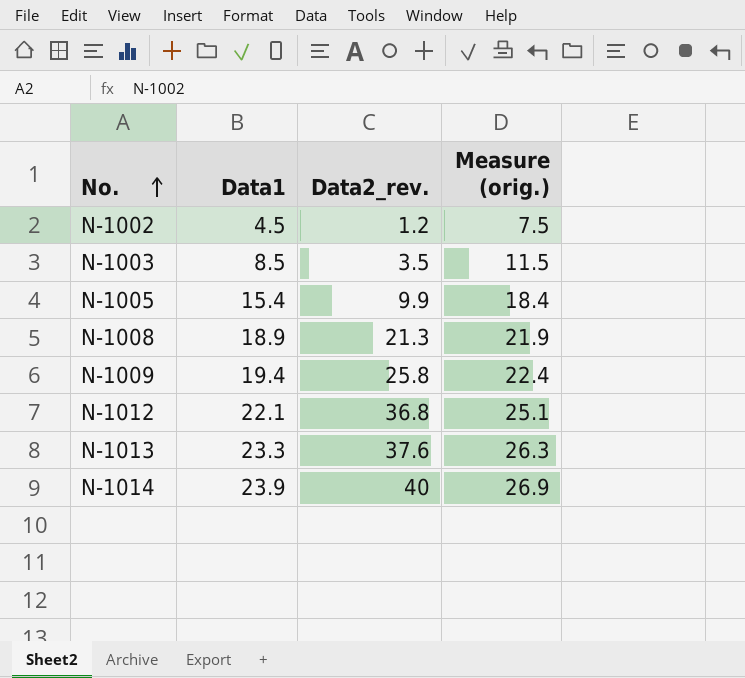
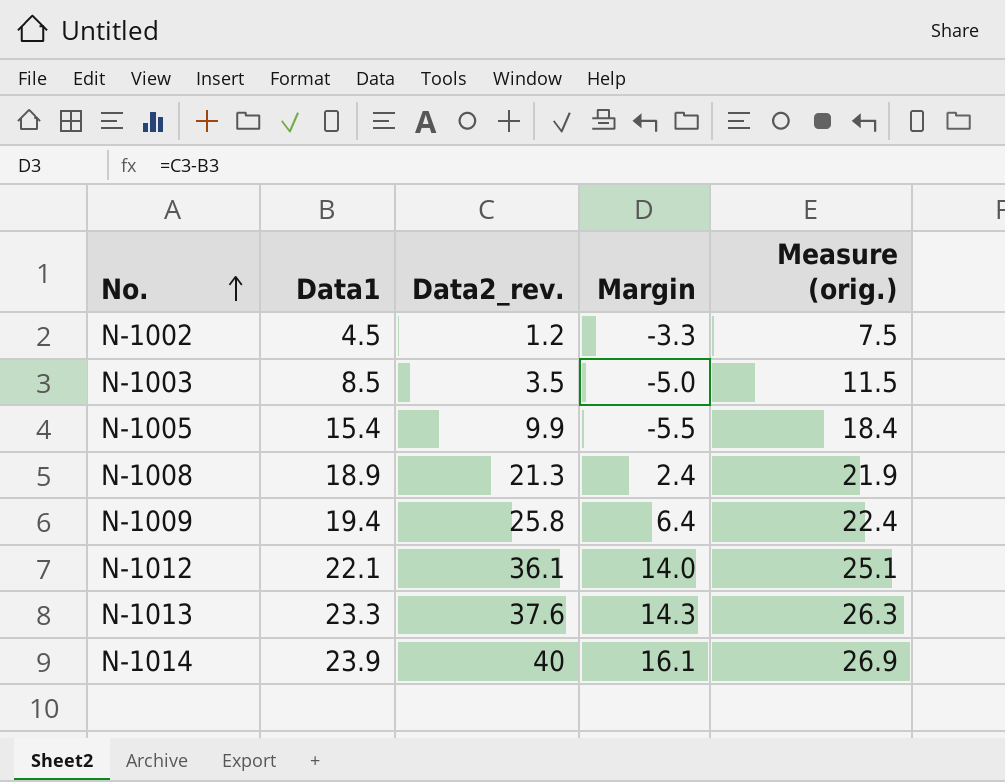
column Margin | formula: none -> [Data2_rev.] - [Data1]
N-1012 | Data2_rev.: 36.8 -> 36.1

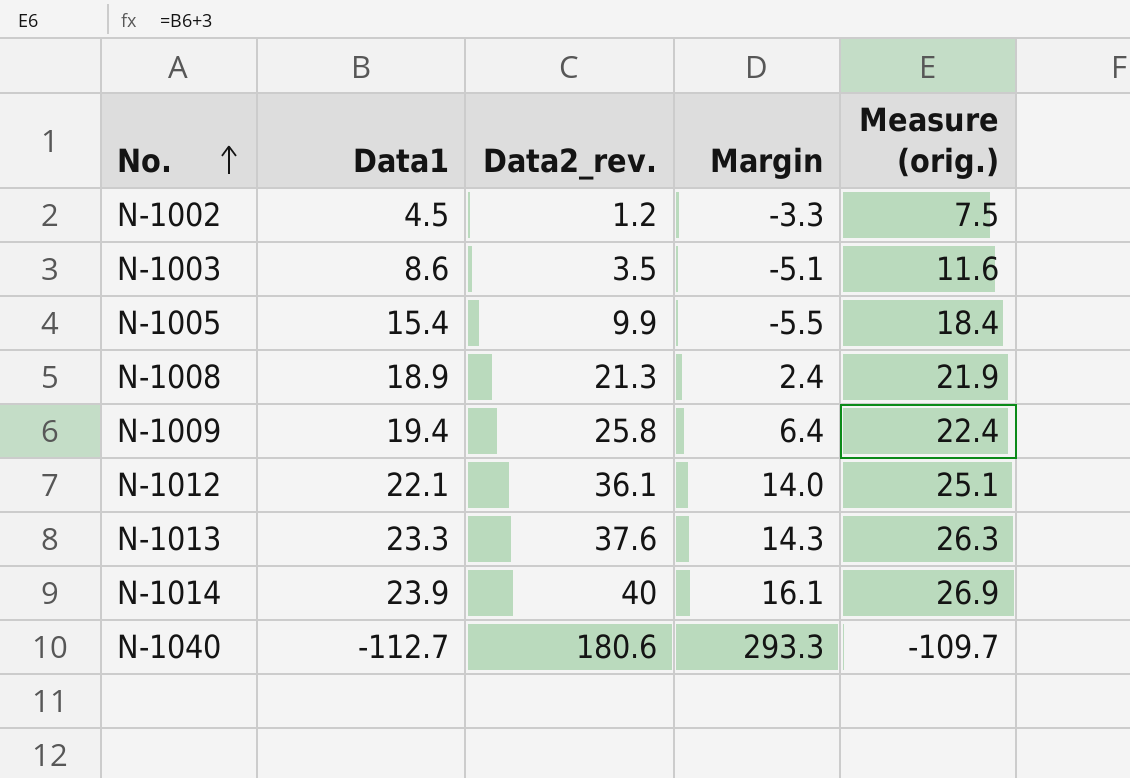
N-1003 | Data1: 8.5 -> 8.6
N-1003 | Margin: -5.0 -> -5.1
N-1003 | Measure (orig.): 11.5 -> 11.6
row N-1040: none -> -112.7 | 180.6 | 293.3 | -109.7

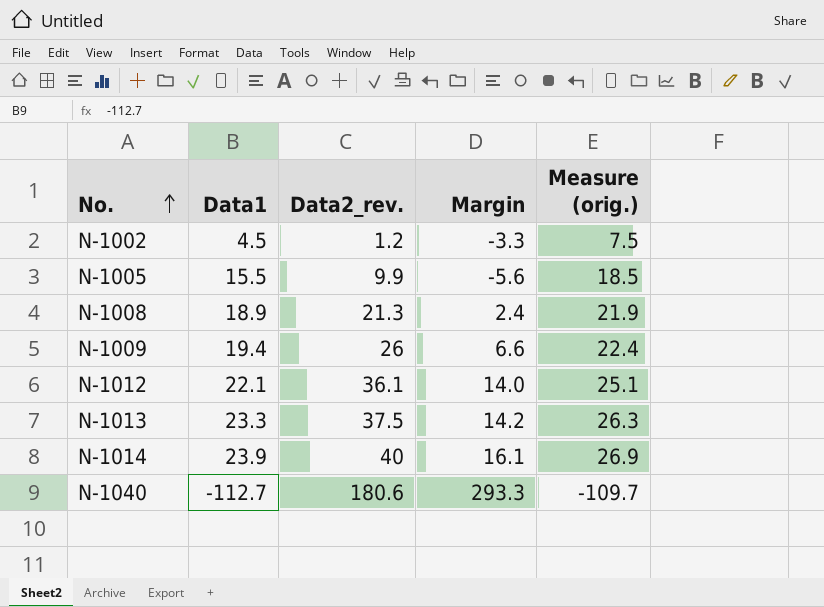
row N-1003: 8.6 | 3.5 | -5.1 | 11.6 -> none
N-1005 | Data1: 15.4 -> 15.5
N-1005 | Margin: -5.5 -> -5.6
N-1005 | Measure (orig.): 18.4 -> 18.5
N-1009 | Data2_rev.: 25.8 -> 26
N-1009 | Margin: 6.4 -> 6.6
N-1013 | Data2_rev.: 37.6 -> 37.5
N-1013 | Margin: 14.3 -> 14.2

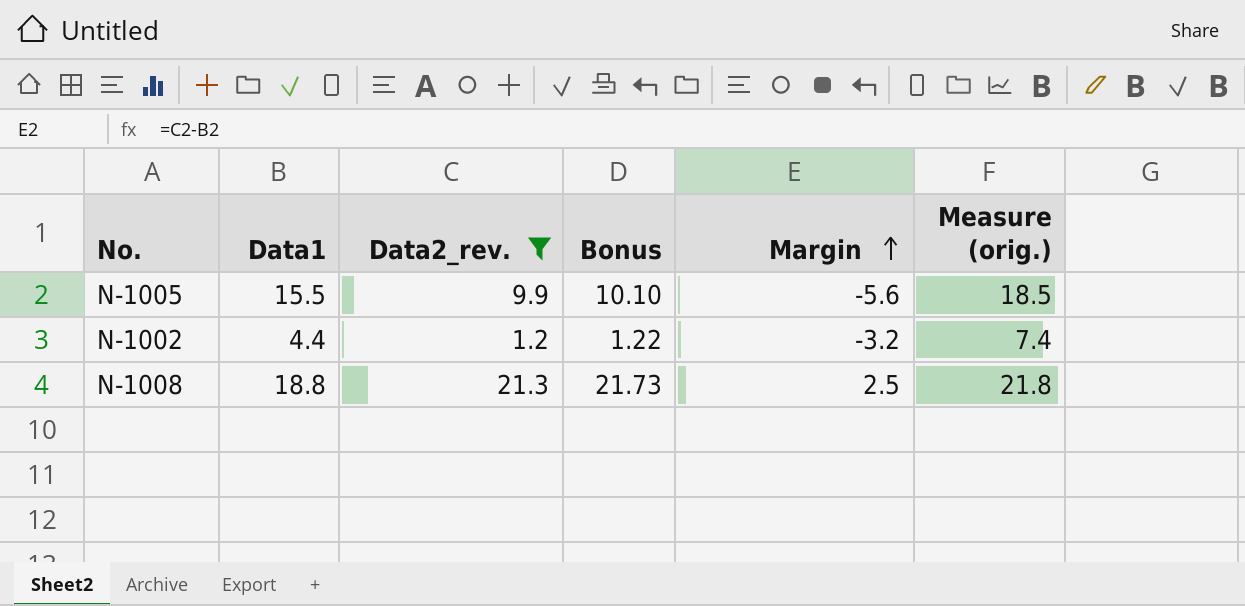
filter: none -> Data2_rev. <= 21.3
row order: No. ascending -> Margin ascending
column Bonus | formula: none -> [Data2_rev.] * 1.02
N-1002 | Data1: 4.5 -> 4.4
N-1002 | Margin: -3.3 -> -3.2
N-1002 | Measure (orig.): 7.5 -> 7.4
N-1008 | Data1: 18.9 -> 18.8
N-1008 | Margin: 2.4 -> 2.5
N-1008 | Measure (orig.): 21.9 -> 21.8

